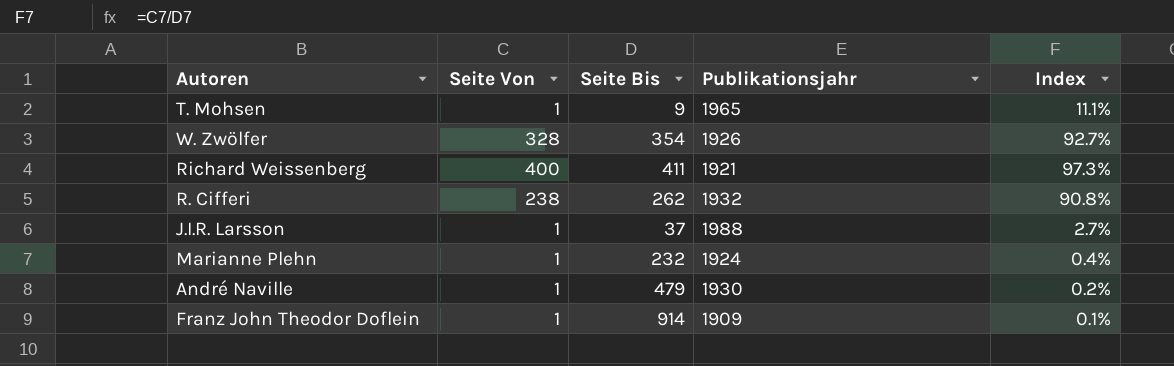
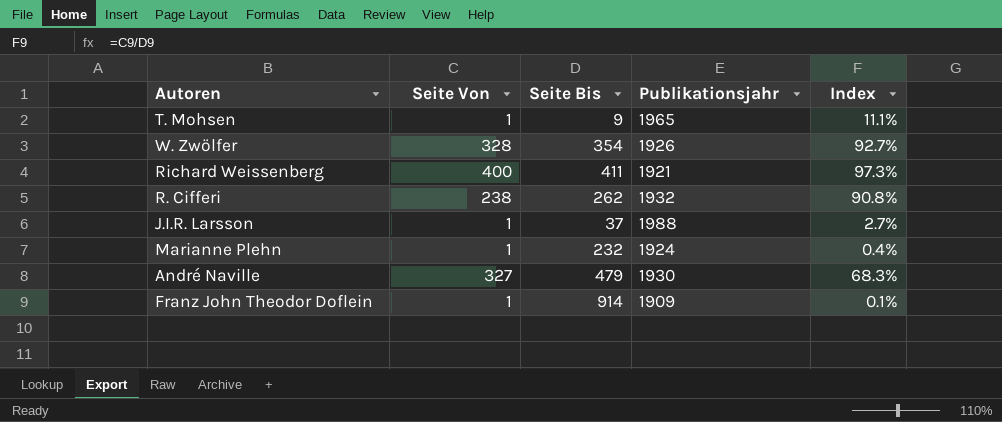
André Naville | Seite Von: 1 -> 327
André Naville | Index: 0.2% -> 68.3%

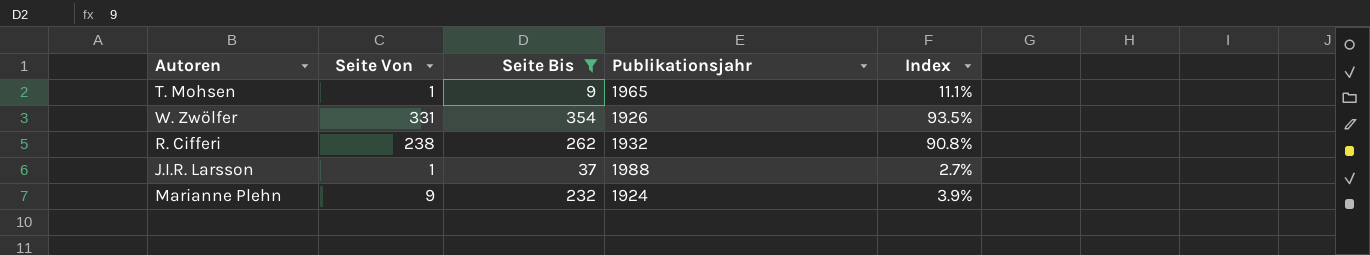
filter: none -> Seite Bis <= 354
W. Zwölfer | Seite Von: 328 -> 331
W. Zwölfer | Index: 92.7% -> 93.5%
Marianne Plehn | Seite Von: 1 -> 9
Marianne Plehn | Index: 0.4% -> 3.9%

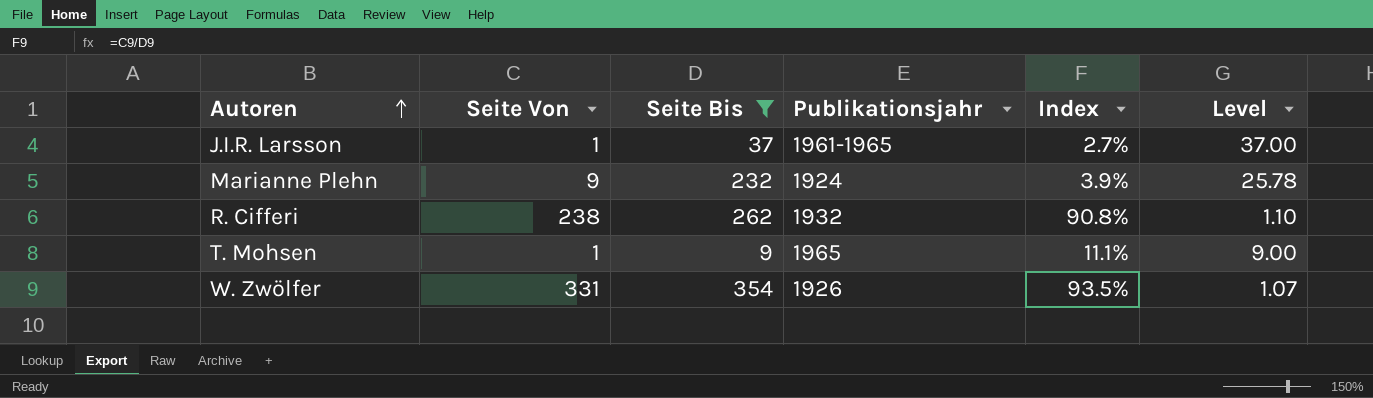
row order: none -> Autoren ascending
column Level | formula: none -> [Seite Bis] / [Seite Von]
J.I.R. Larsson | Publikationsjahr: 1988 -> 1961-1965

